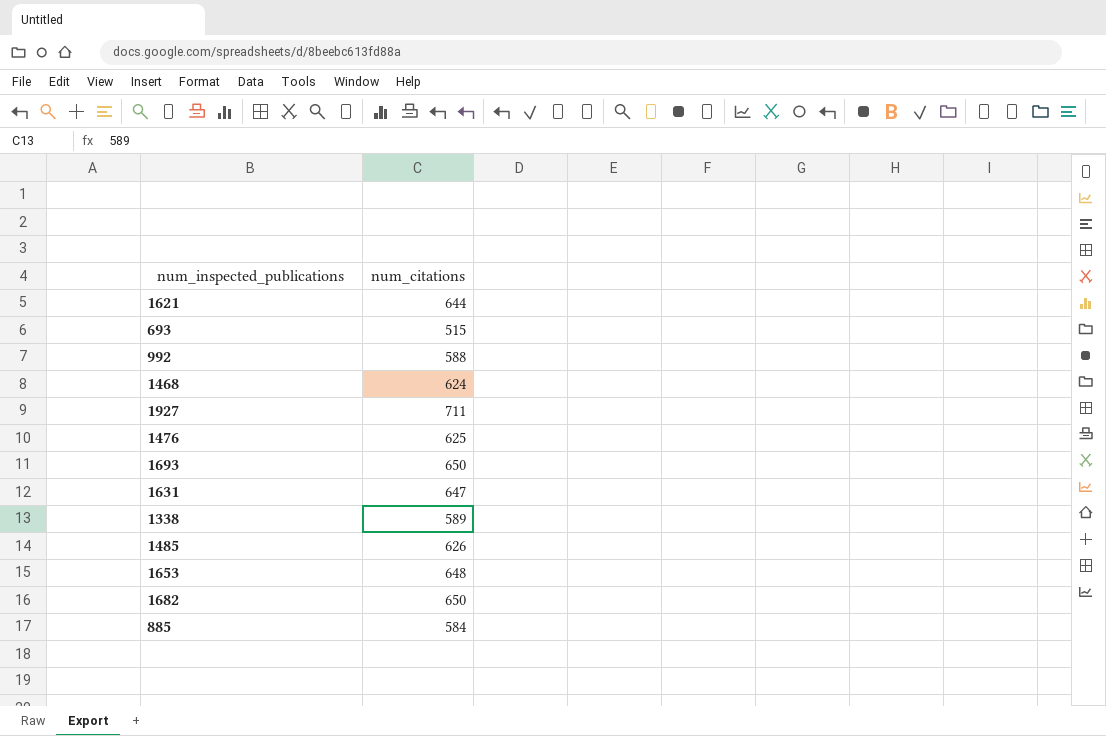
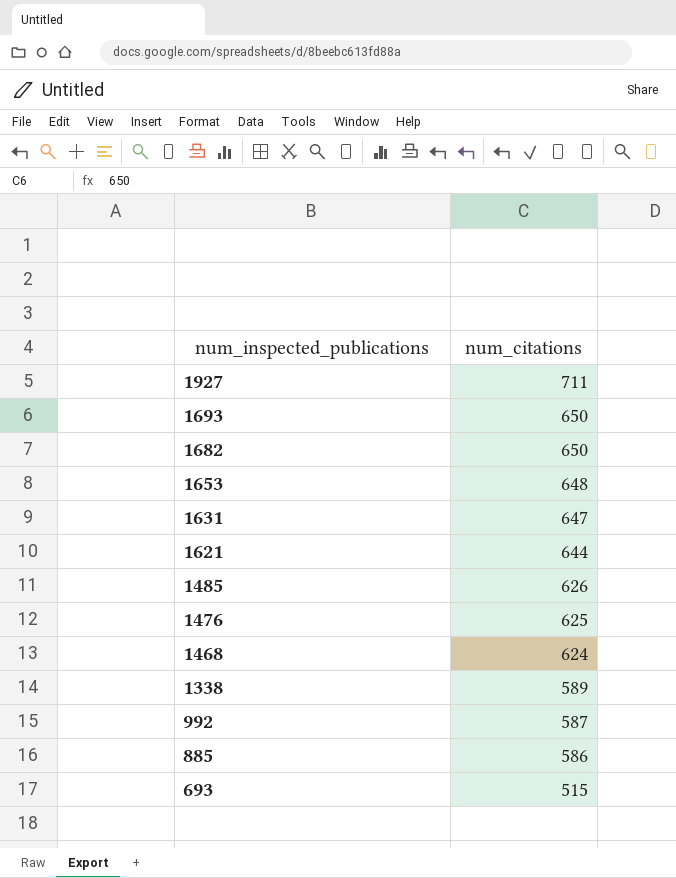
row order: none -> num_inspected_publications descending
992 | num_citations: 588 -> 587
885 | num_citations: 584 -> 586

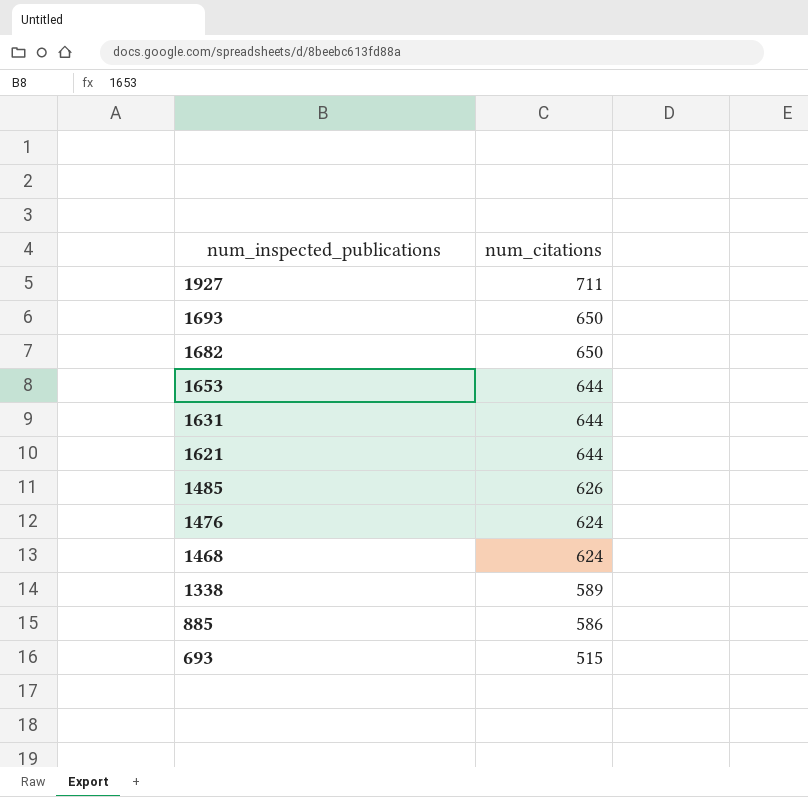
row 992: 587 -> none
1653 | num_citations: 648 -> 644
1631 | num_citations: 647 -> 644
1476 | num_citations: 625 -> 624

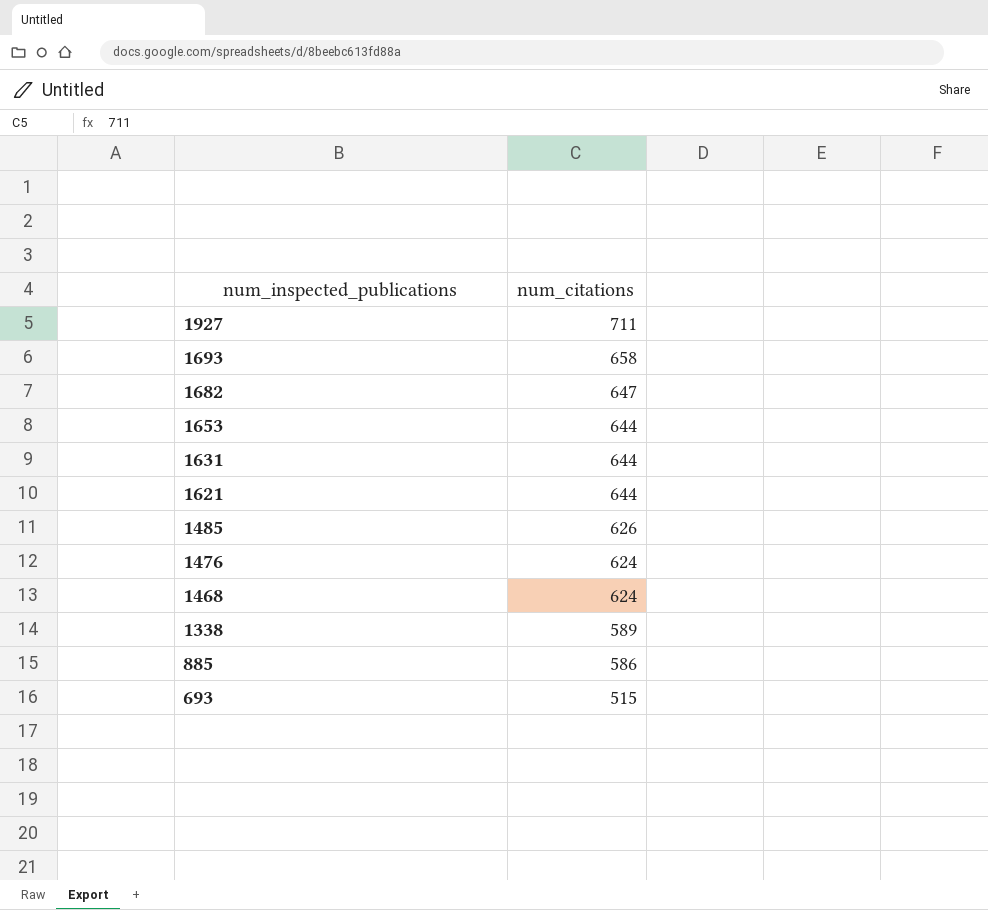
1693 | num_citations: 650 -> 658
1682 | num_citations: 650 -> 647

